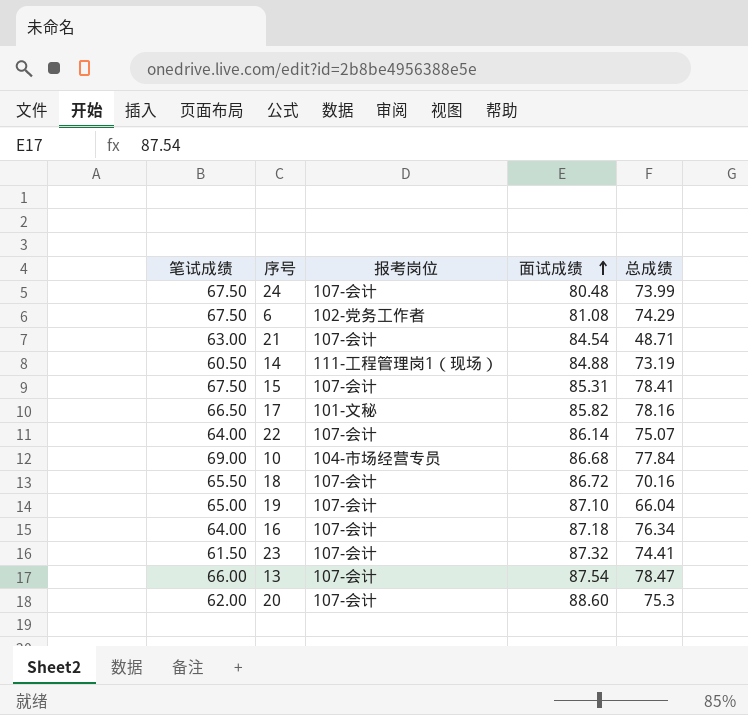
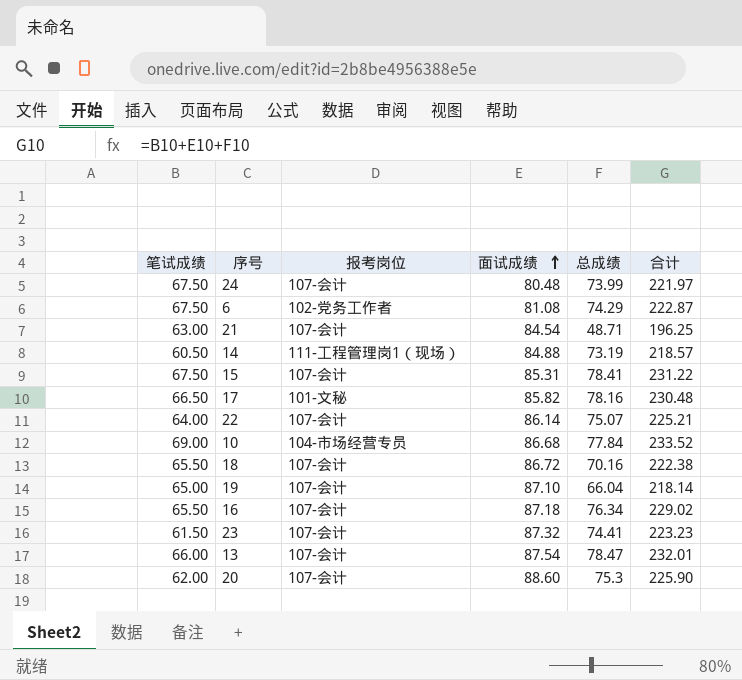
column 合计 | formula: none -> [笔试成绩] + [面试成绩] + [总成绩]
16 | 笔试成绩: 64.00 -> 65.50

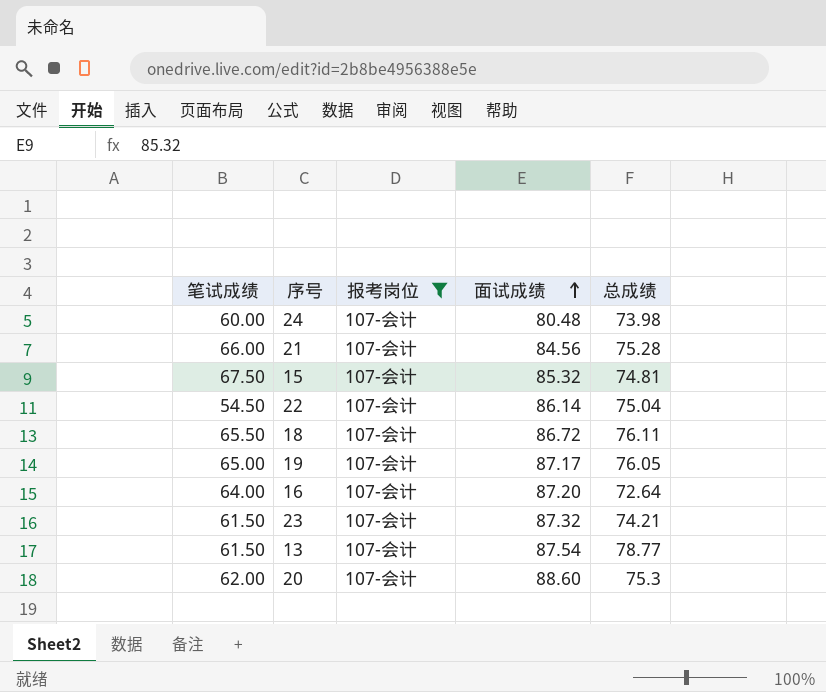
filter: none -> 报考岗位 = 107-会计
column 合计 | formula: [笔试成绩] + [面试成绩] + [总成绩] -> none
24 | 笔试成绩: 67.50 -> 60.00
24 | 总成绩: 73.99 -> 73.98
21 | 笔试成绩: 63.00 -> 66.00
21 | 面试成绩: 84.54 -> 84.56
21 | 总成绩: 48.71 -> 75.28
15 | 面试成绩: 85.31 -> 85.32
15 | 总成绩: 78.41 -> 74.81
22 | 笔试成绩: 64.00 -> 54.50
22 | 总成绩: 75.07 -> 75.04
18 | 总成绩: 70.16 -> 76.11
19 | 面试成绩: 87.10 -> 87.17
19 | 总成绩: 66.04 -> 76.05
16 | 笔试成绩: 65.50 -> 64.00
16 | 面试成绩: 87.18 -> 87.20
16 | 总成绩: 76.34 -> 72.64
23 | 总成绩: 74.41 -> 74.21
13 | 笔试成绩: 66.00 -> 61.50
13 | 总成绩: 78.47 -> 78.77

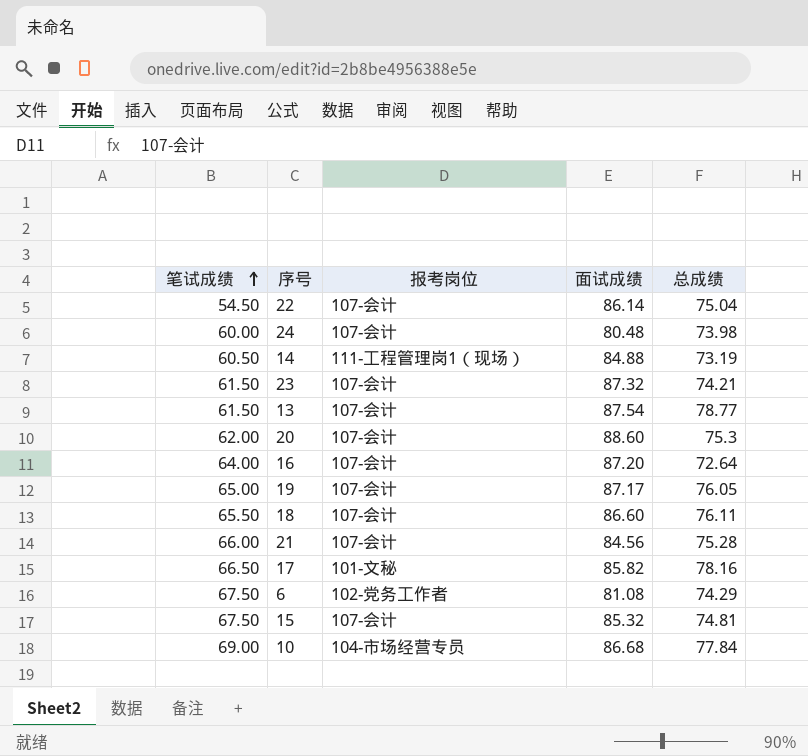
filter: 报考岗位 = 107-会计 -> none
row order: 面试成绩 ascending -> 笔试成绩 ascending
18 | 面试成绩: 86.72 -> 86.60

